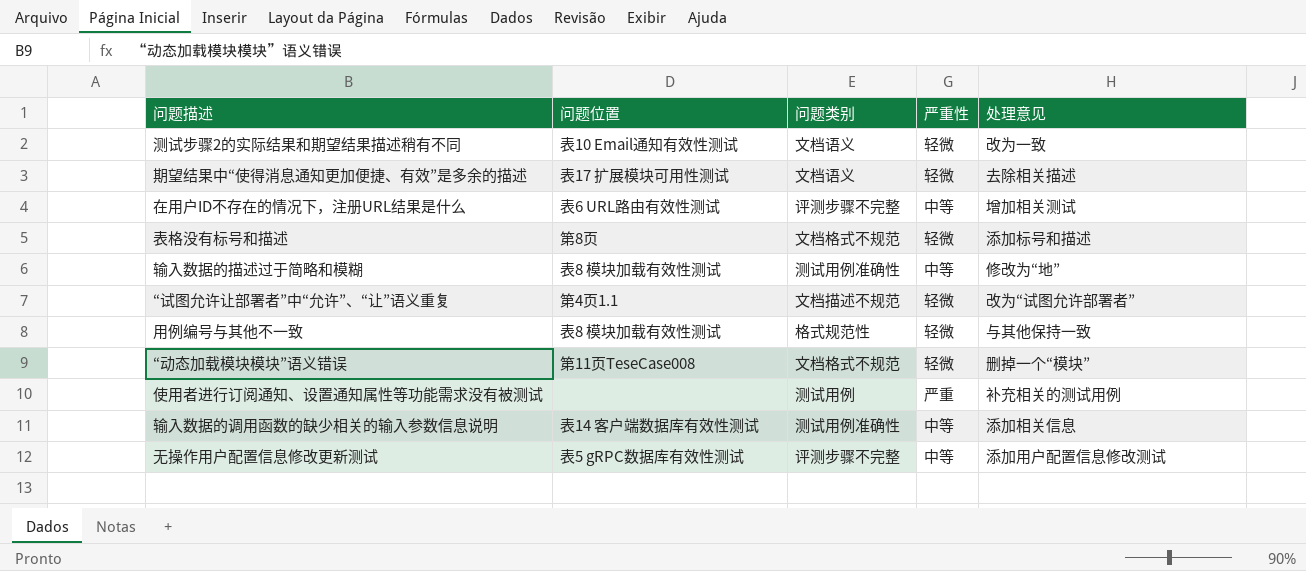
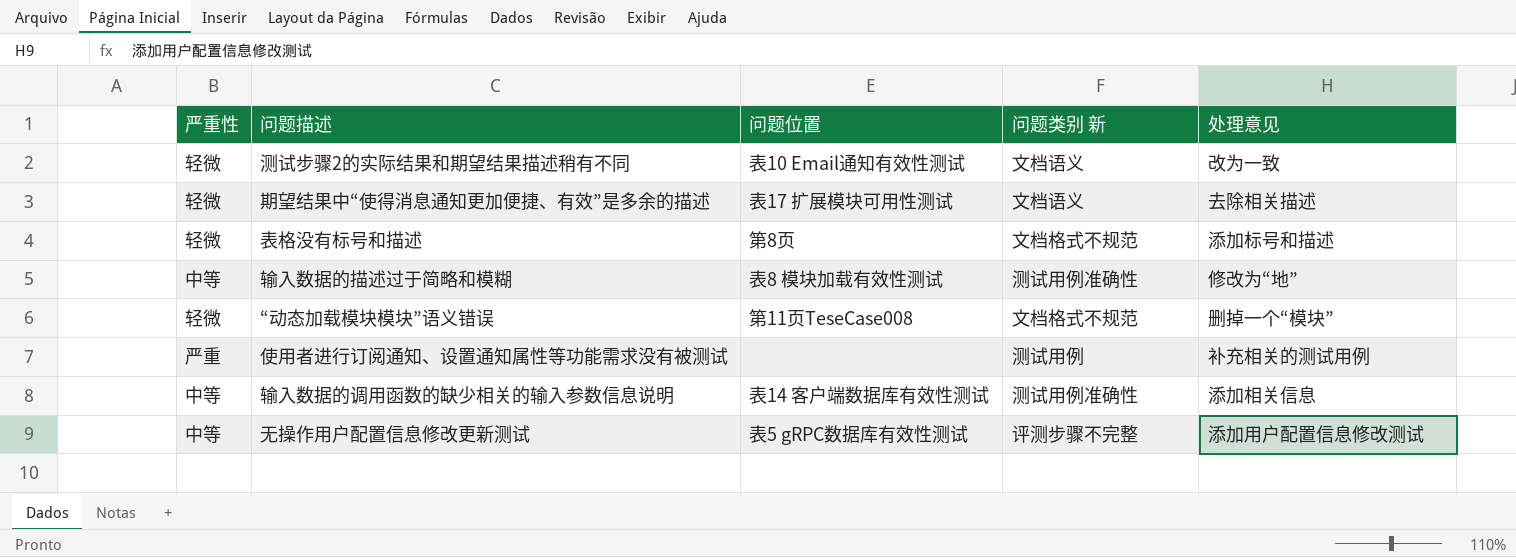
column 严重性 | position: 4 -> 1
column name: 问题类别 -> 问题类别 新
row 在用户ID不存在的情况下，注册URL结果是什么: 表6 URL路由有效性测试 | 评测步骤不完整 | 中等 | 增加相关测试 -> none
row “试图允许让部署者”中“允许”、“让”语义重复: 第4页1.1 | 文档描述不规范 | 轻微 | 改为“试图允许部署者” -> none
row 用例编号与其他不一致: 表8 模块加载有效性测试 | 格式规范性 | 轻微 | 与其他保持一致 -> none

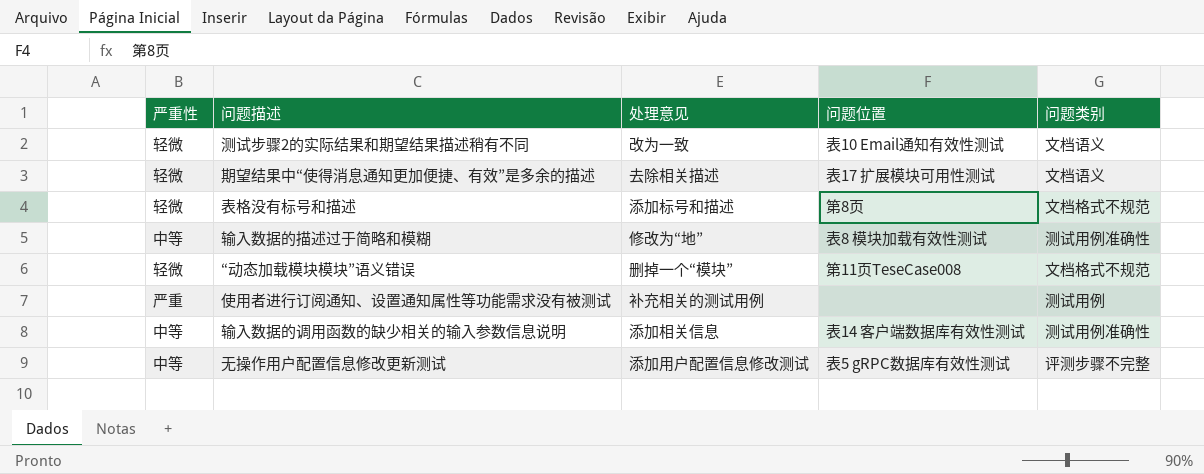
column 处理意见 | position: 5 -> 3
column name: 问题类别 新 -> 问题类别

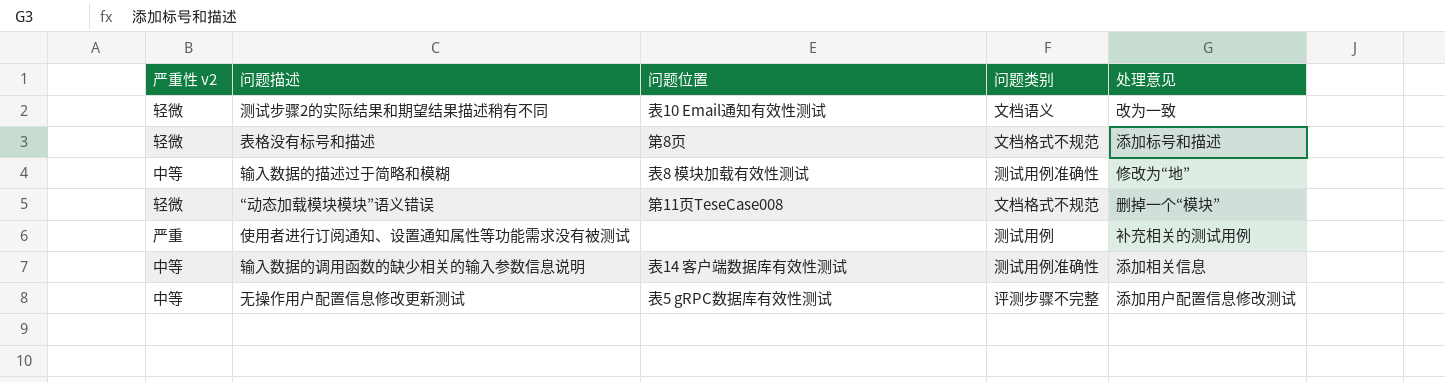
column name: 严重性 -> 严重性 v2
column 处理意见 | position: 3 -> 5
row 期望结果中“使得消息通知更加便捷、有效”是多余的描述: 轻微 | 去除相关描述 | 表17 扩展模块可用性测试 | 文档语义 -> none

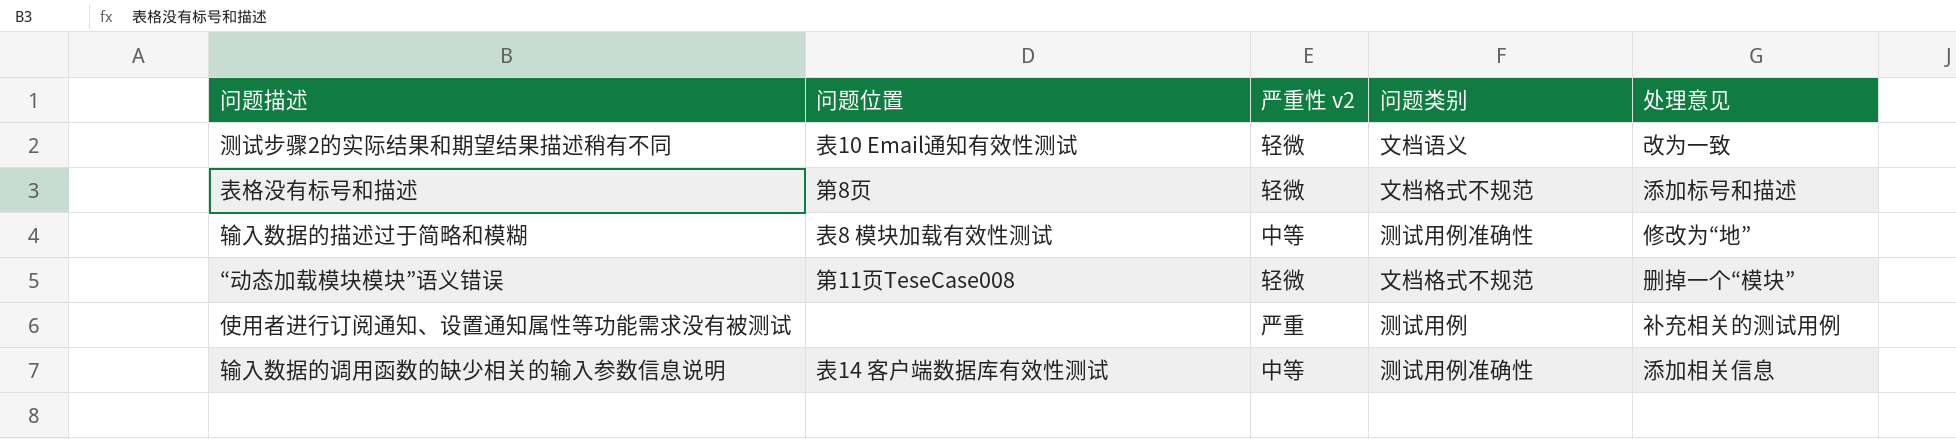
column 严重性 v2 | position: 1 -> 3
row 无操作用户配置信息修改更新测试: 中等 | 表5 gRPC数据库有效性测试 | 评测步骤不完整 | 添加用户配置信息修改测试 -> none

